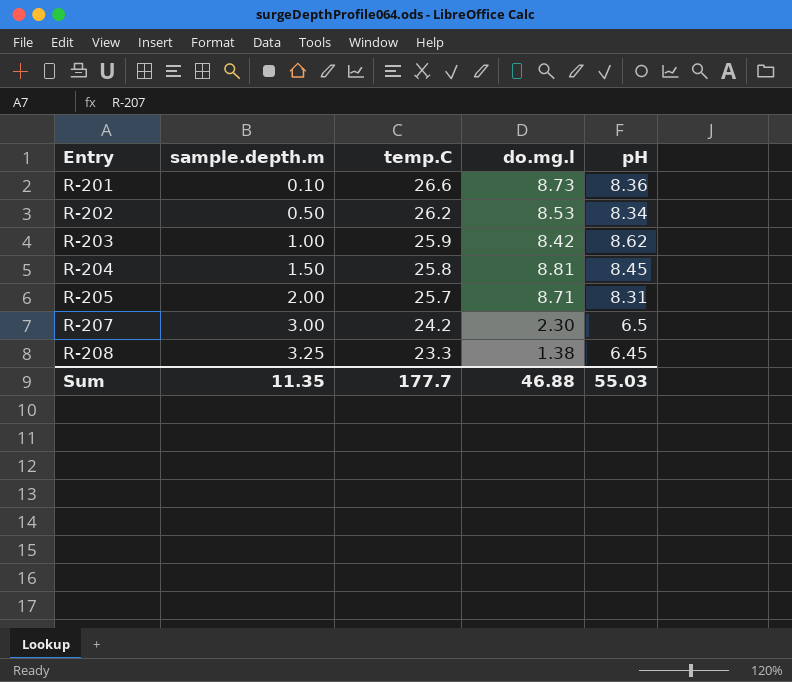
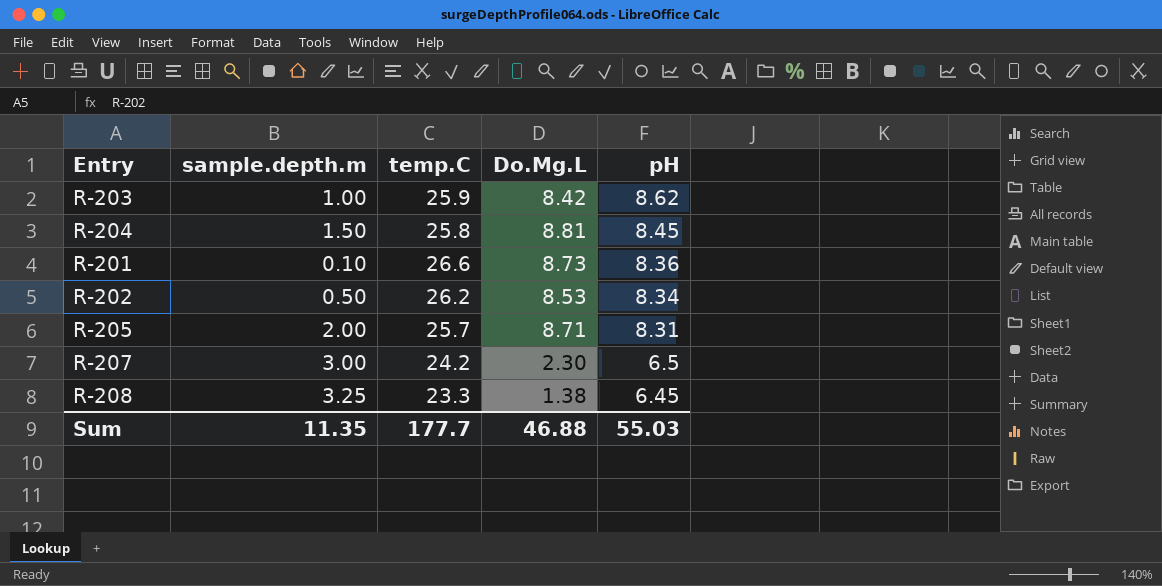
row order: Entry ascending -> pH descending
column name: do.mg.l -> Do.Mg.L

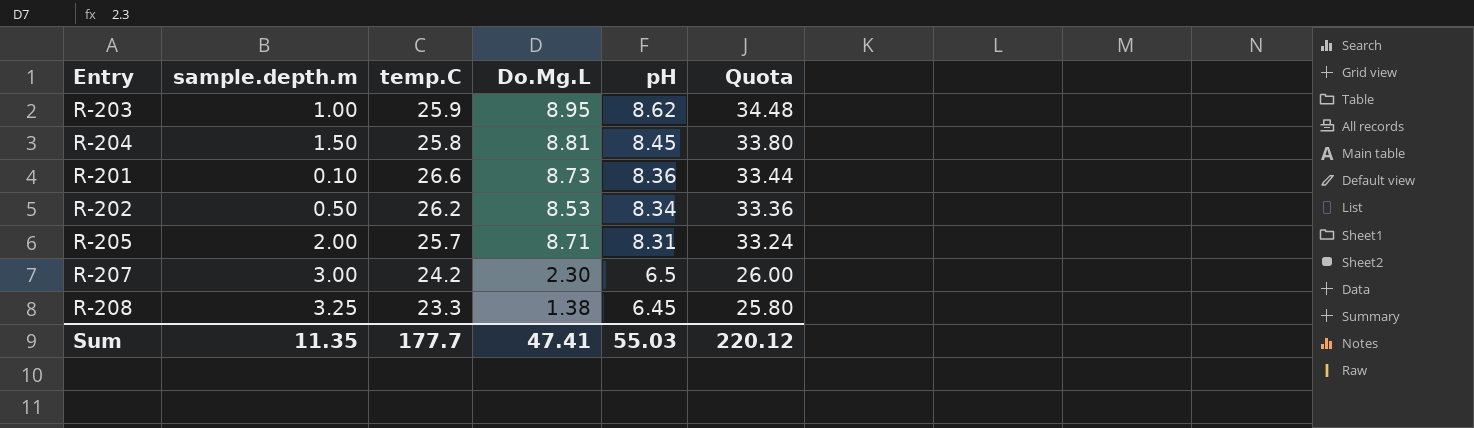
column Quota | formula: none -> [pH] * 4
R-203 | Do.Mg.L: 8.42 -> 8.95
Sum | Do.Mg.L: 46.88 -> 47.41

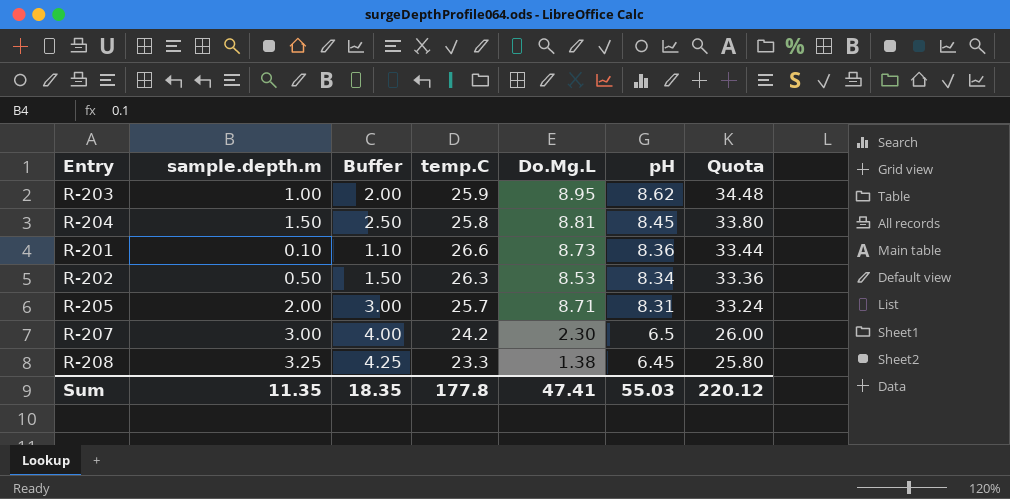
column Buffer | formula: none -> [sample.depth.m] + 1
R-202 | temp.C: 26.2 -> 26.3
Sum | temp.C: 177.7 -> 177.8

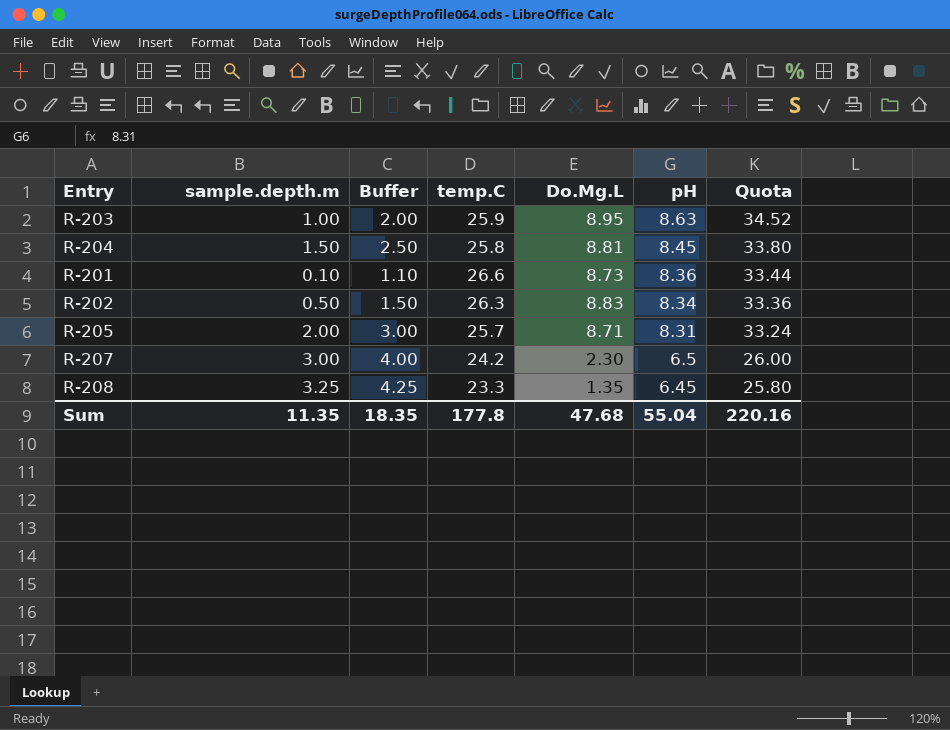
R-203 | pH: 8.62 -> 8.63
R-203 | Quota: 34.48 -> 34.52
R-202 | Do.Mg.L: 8.53 -> 8.83
R-208 | Do.Mg.L: 1.38 -> 1.35
Sum | Do.Mg.L: 47.41 -> 47.68
Sum | pH: 55.03 -> 55.04
Sum | Quota: 220.12 -> 220.16

